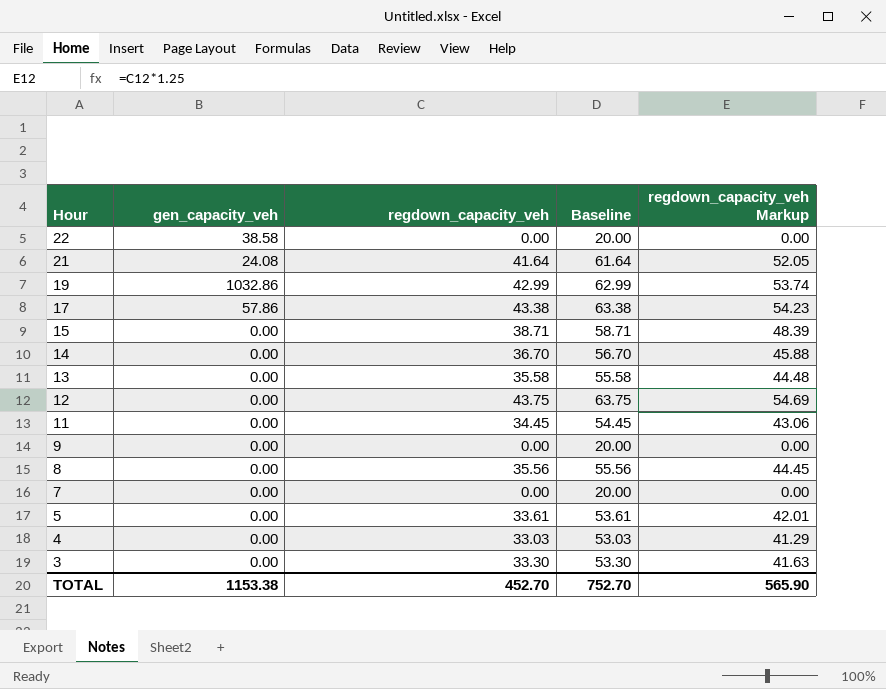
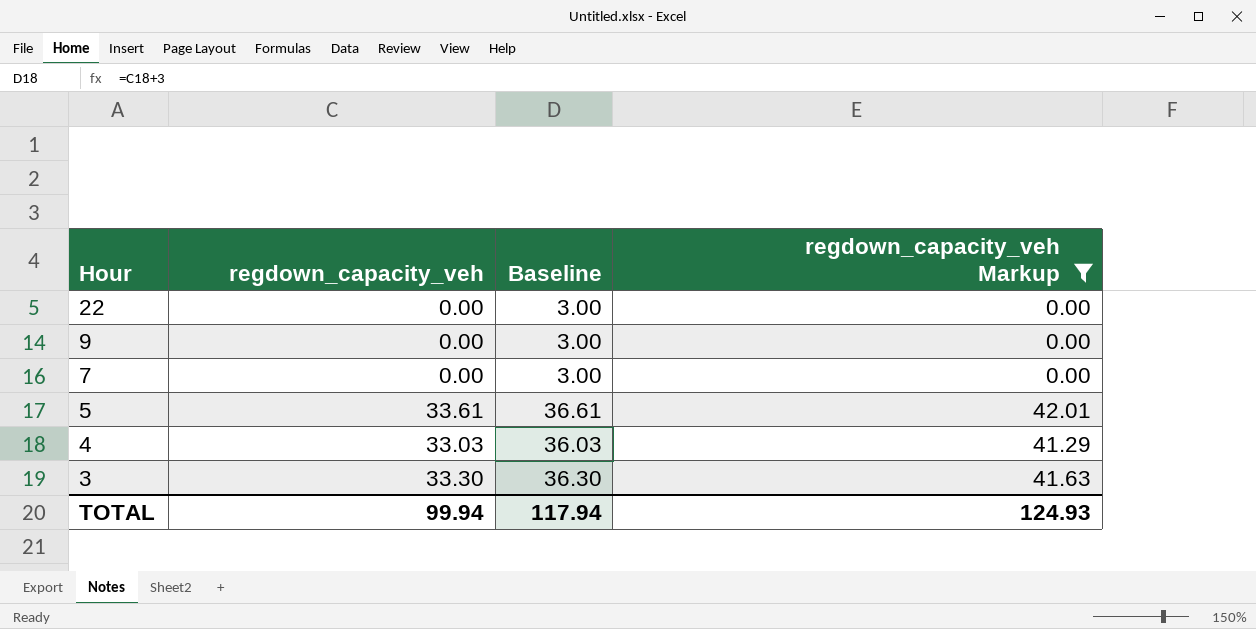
filter: none -> regdown_capacity_veh Markup <= 42.01
column gen_capacity_veh | position: 2 -> none
column Baseline | formula: [regdown_capacity_veh] + 20 -> [regdown_capacity_veh] + 3
TOTAL | regdown_capacity_veh: 452.70 -> 99.94
TOTAL | Baseline: 752.70 -> 117.94
TOTAL | regdown_capacity_veh Markup: 565.90 -> 124.93

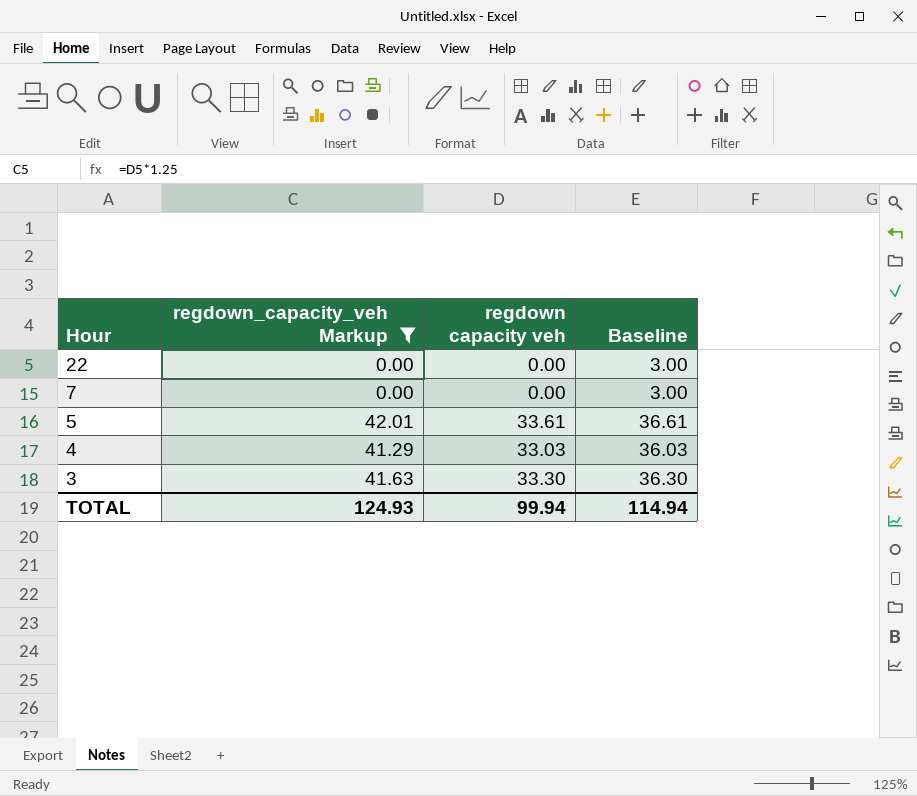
column regdown_capacity_veh Markup | position: 4 -> 2
column name: regdown_capacity_veh -> regdown capacity veh
row 9: 0.00 | 3.00 | 0.00 -> none
TOTAL | Baseline: 117.94 -> 114.94

